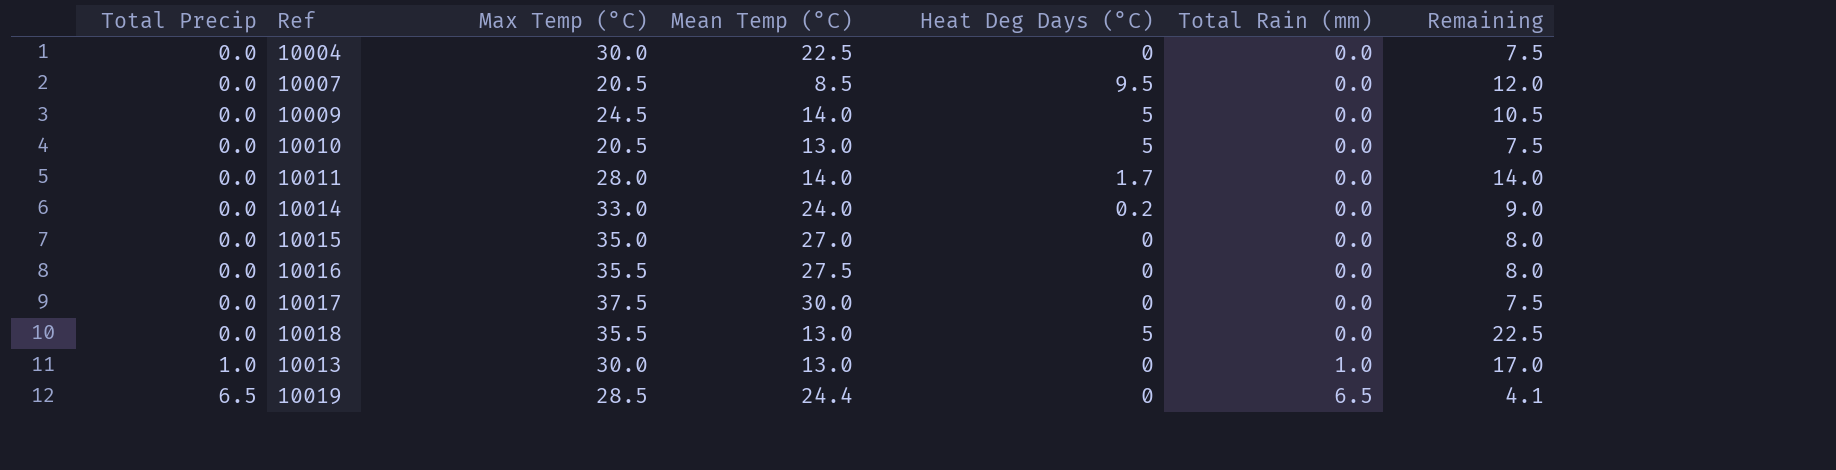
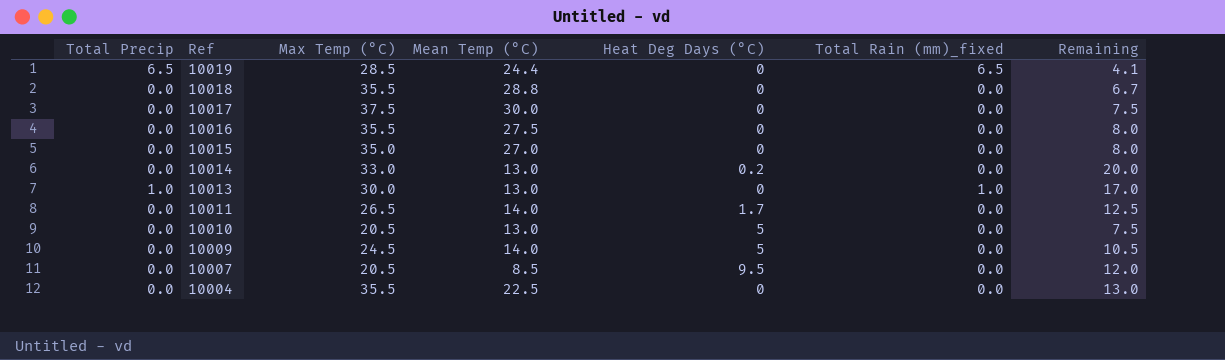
row order: Total Precip ascending -> Ref descending
column name: Total Rain (mm) -> Total Rain (mm)_fixed
10018 | Mean Temp (°C): 13.0 -> 28.8
10018 | Heat Deg Days (°C): 5 -> 0
10018 | Remaining: 22.5 -> 6.7
10014 | Mean Temp (°C): 24.0 -> 13.0
10014 | Remaining: 9.0 -> 20.0
10011 | Max Temp (°C): 28.0 -> 26.5
10011 | Remaining: 14.0 -> 12.5
10004 | Max Temp (°C): 30.0 -> 35.5
10004 | Remaining: 7.5 -> 13.0

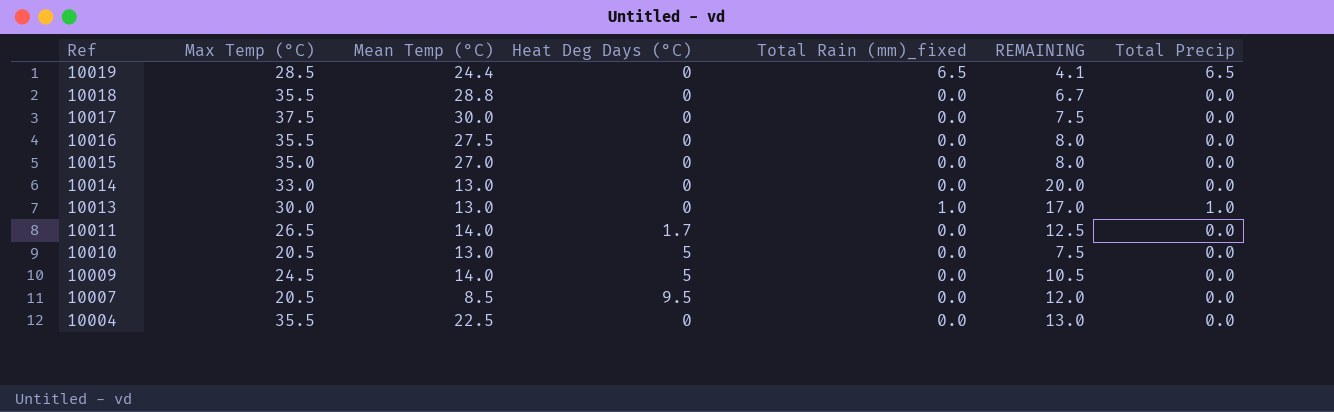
column name: Remaining -> REMAINING
column Total Precip | position: 1 -> 7
10014 | Heat Deg Days (°C): 0.2 -> 0

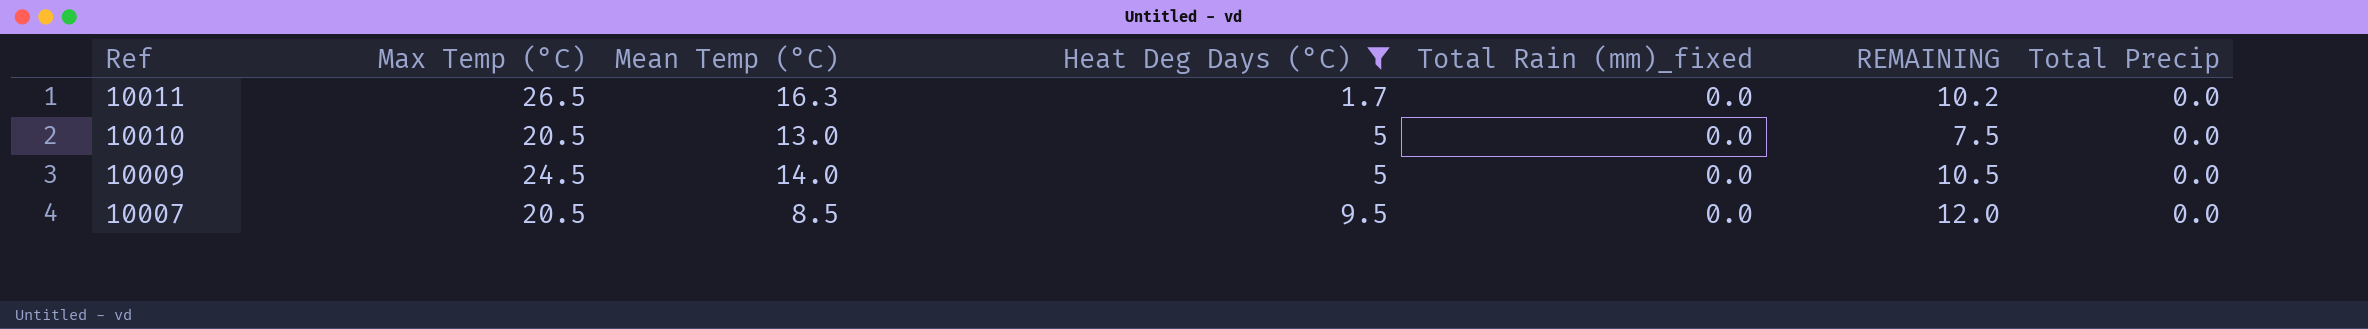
filter: none -> Heat Deg Days (°C) != 0
10011 | Mean Temp (°C): 14.0 -> 16.3
10011 | REMAINING: 12.5 -> 10.2

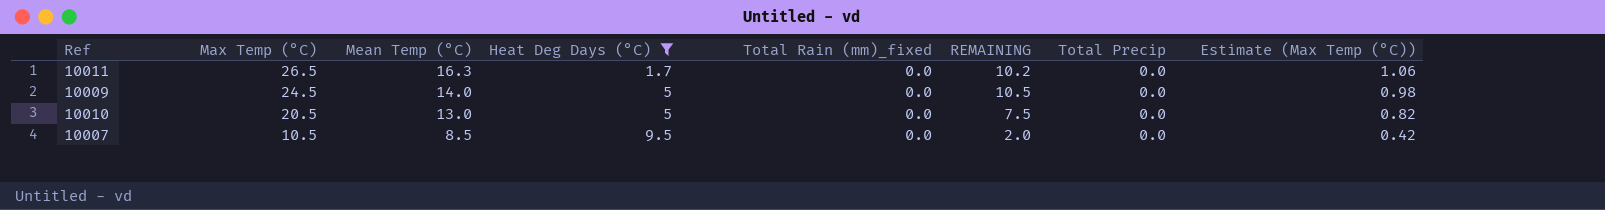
row order: Ref descending -> Max Temp (°C) descending
column Estimate (Max Temp (°C)) | formula: none -> [Max Temp (°C)] * 0.04
10007 | Max Temp (°C): 20.5 -> 10.5
10007 | REMAINING: 12.0 -> 2.0

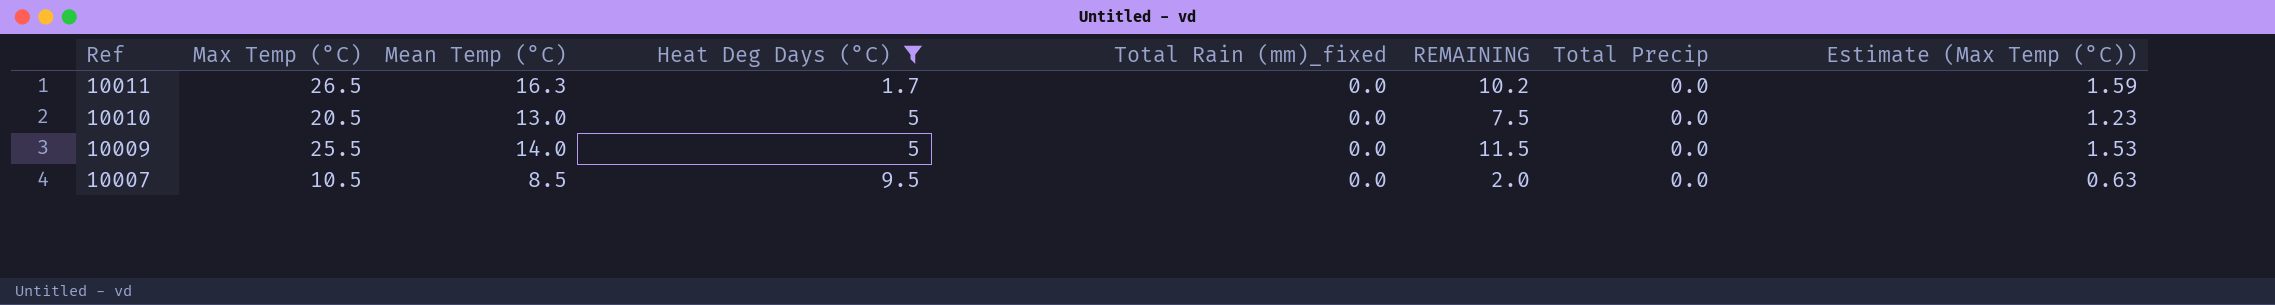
row order: Max Temp (°C) descending -> Ref descending
column Estimate (Max Temp (°C)) | formula: [Max Temp (°C)] * 0.04 -> [Max Temp (°C)] * 0.06
10009 | Max Temp (°C): 24.5 -> 25.5
10009 | REMAINING: 10.5 -> 11.5

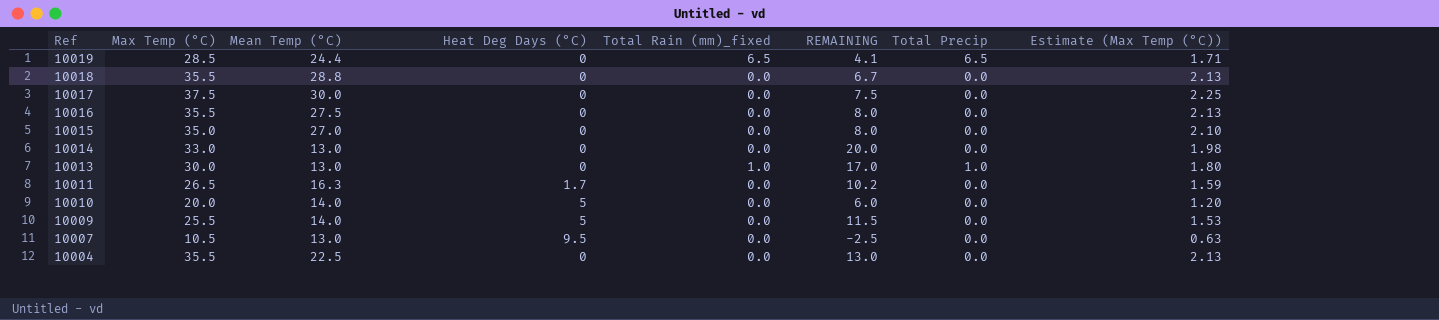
filter: Heat Deg Days (°C) != 0 -> none
10010 | Max Temp (°C): 20.5 -> 20.0
10010 | Mean Temp (°C): 13.0 -> 14.0
10010 | REMAINING: 7.5 -> 6.0
10010 | Estimate (Max Temp (°C)): 1.23 -> 1.20
10007 | Mean Temp (°C): 8.5 -> 13.0
10007 | REMAINING: 2.0 -> -2.5

